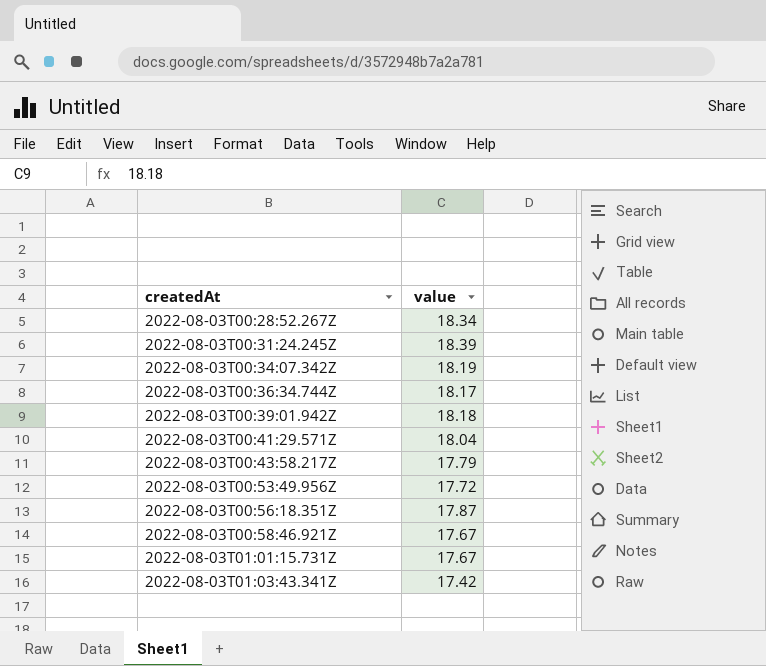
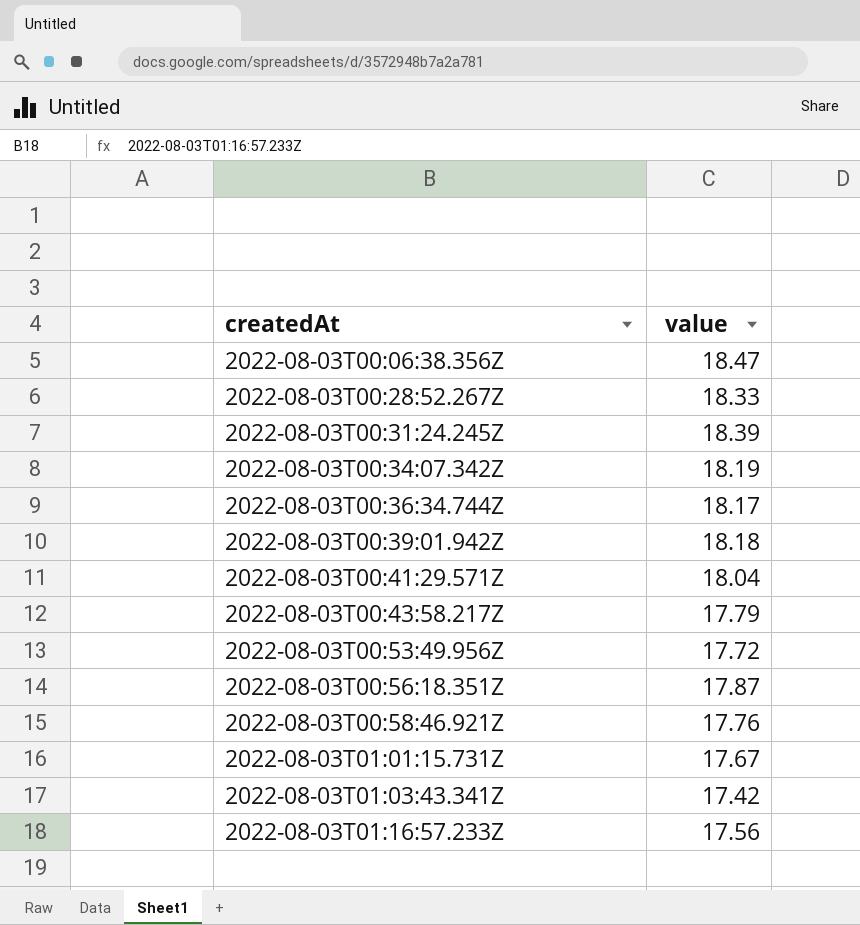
row 2022-08-03T00:06:38.356Z: none -> 18.47
2022-08-03T00:28:52.267Z | value: 18.34 -> 18.33
2022-08-03T00:58:46.921Z | value: 17.67 -> 17.76
row 2022-08-03T01:16:57.233Z: none -> 17.56

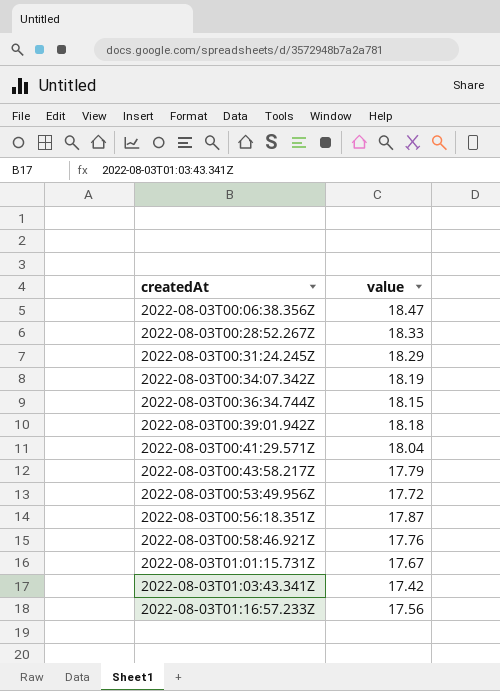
2022-08-03T00:31:24.245Z | value: 18.39 -> 18.29
2022-08-03T00:36:34.744Z | value: 18.17 -> 18.15

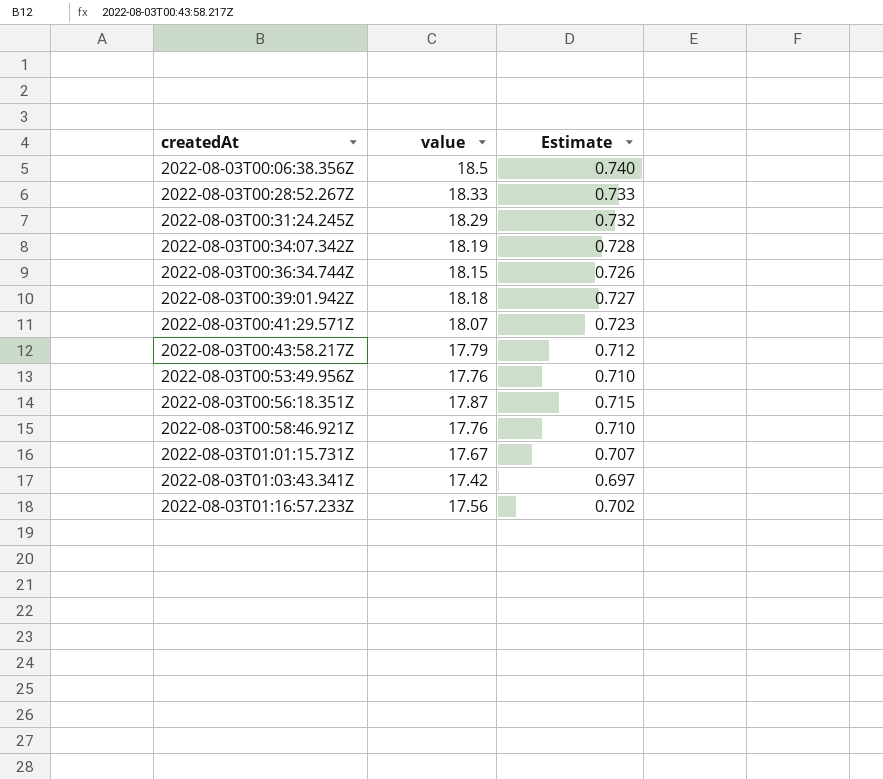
column Estimate | formula: none -> [value] * 0.04
2022-08-03T00:06:38.356Z | value: 18.47 -> 18.5
2022-08-03T00:41:29.571Z | value: 18.04 -> 18.07
2022-08-03T00:53:49.956Z | value: 17.72 -> 17.76

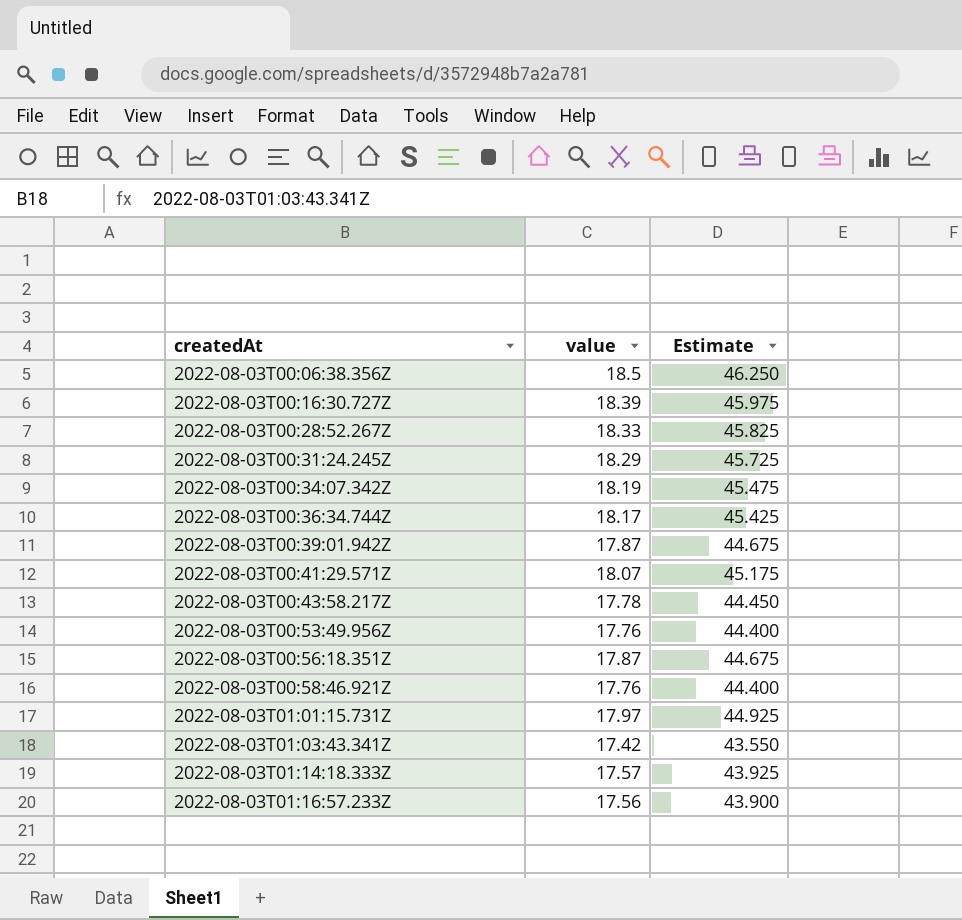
column Estimate | formula: [value] * 0.04 -> [value] * 2.5
row 2022-08-03T00:16:30.727Z: none -> 18.39 | 45.975
2022-08-03T00:36:34.744Z | value: 18.15 -> 18.17
2022-08-03T00:39:01.942Z | value: 18.18 -> 17.87
2022-08-03T00:43:58.217Z | value: 17.79 -> 17.78
2022-08-03T01:01:15.731Z | value: 17.67 -> 17.97
row 2022-08-03T01:14:18.333Z: none -> 17.57 | 43.925

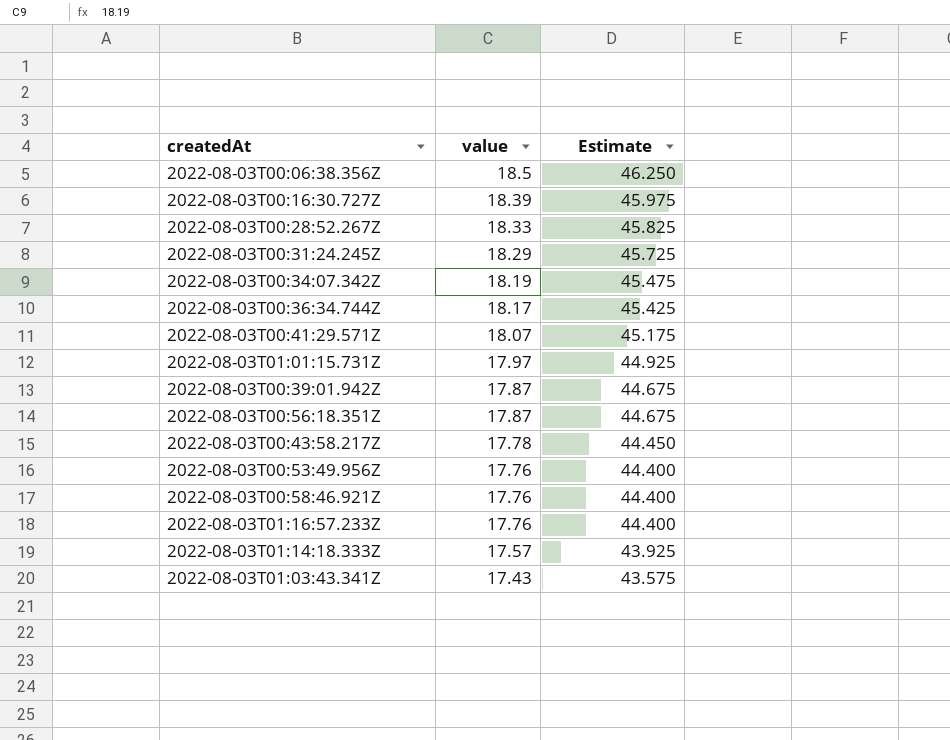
row order: createdAt ascending -> value descending
2022-08-03T01:16:57.233Z | value: 17.56 -> 17.76
2022-08-03T01:16:57.233Z | Estimate: 43.900 -> 44.400
2022-08-03T01:03:43.341Z | value: 17.42 -> 17.43
2022-08-03T01:03:43.341Z | Estimate: 43.550 -> 43.575

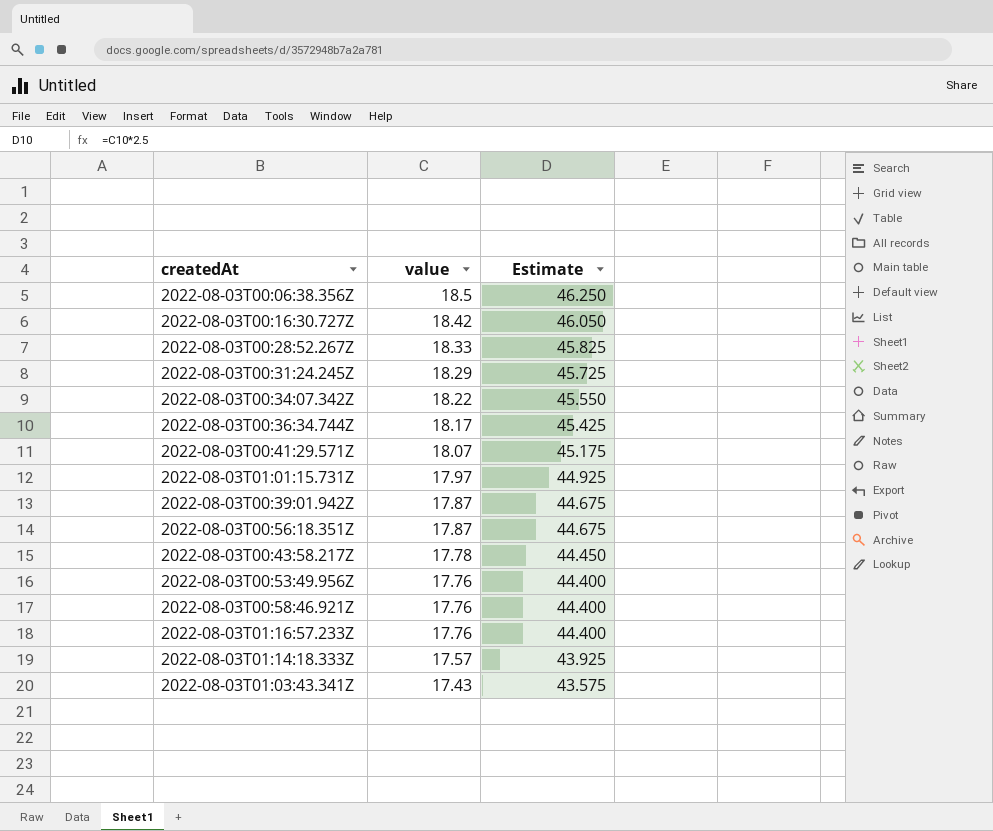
2022-08-03T00:16:30.727Z | value: 18.39 -> 18.42
2022-08-03T00:16:30.727Z | Estimate: 45.975 -> 46.050
2022-08-03T00:34:07.342Z | value: 18.19 -> 18.22
2022-08-03T00:34:07.342Z | Estimate: 45.475 -> 45.550

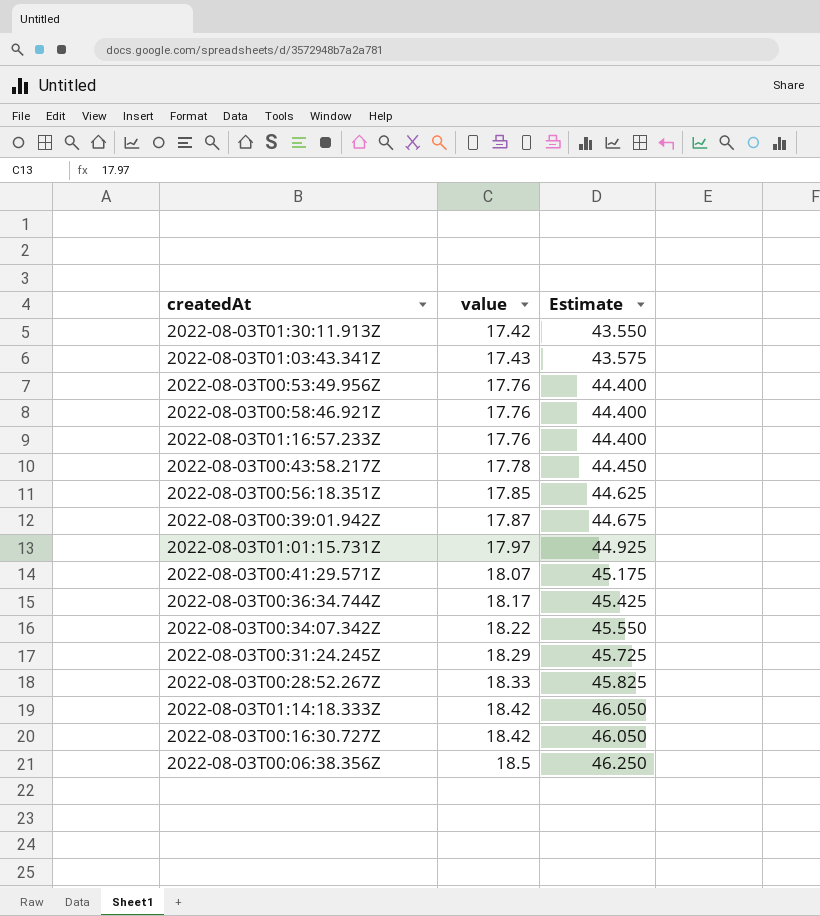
row order: value descending -> value ascending
row 2022-08-03T01:30:11.913Z: none -> 17.42 | 43.550
2022-08-03T00:56:18.351Z | value: 17.87 -> 17.85
2022-08-03T00:56:18.351Z | Estimate: 44.675 -> 44.625
2022-08-03T01:14:18.333Z | value: 17.57 -> 18.42
2022-08-03T01:14:18.333Z | Estimate: 43.925 -> 46.050

